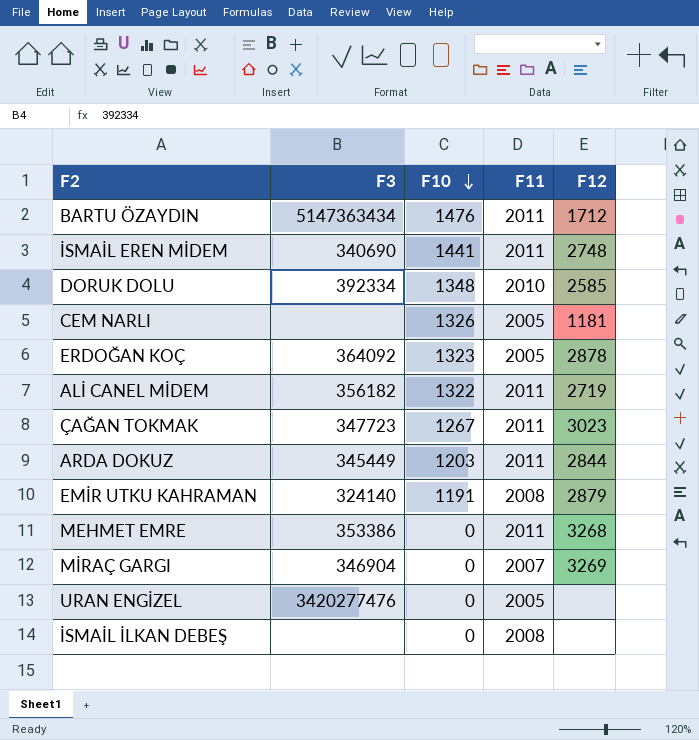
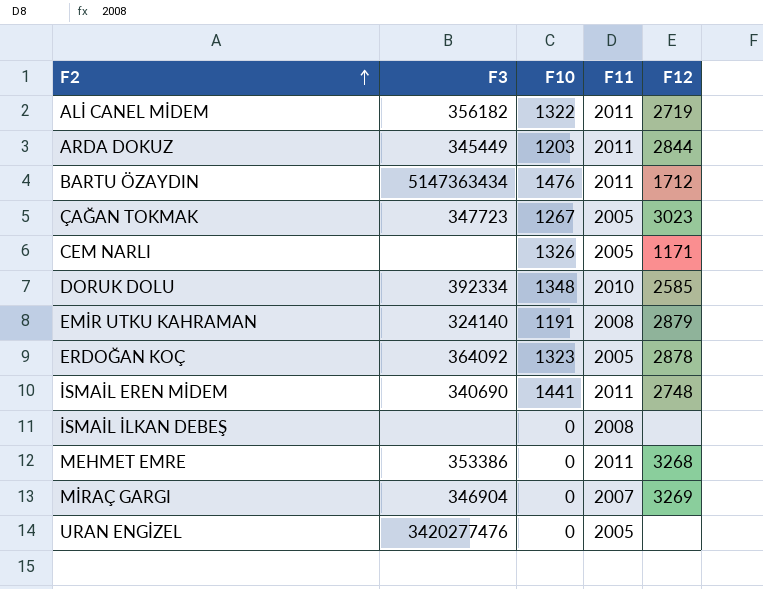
row order: F10 descending -> F2 ascending
ÇAĞAN TOKMAK | F11: 2011 -> 2005
CEM NARLI | F12: 1181 -> 1171

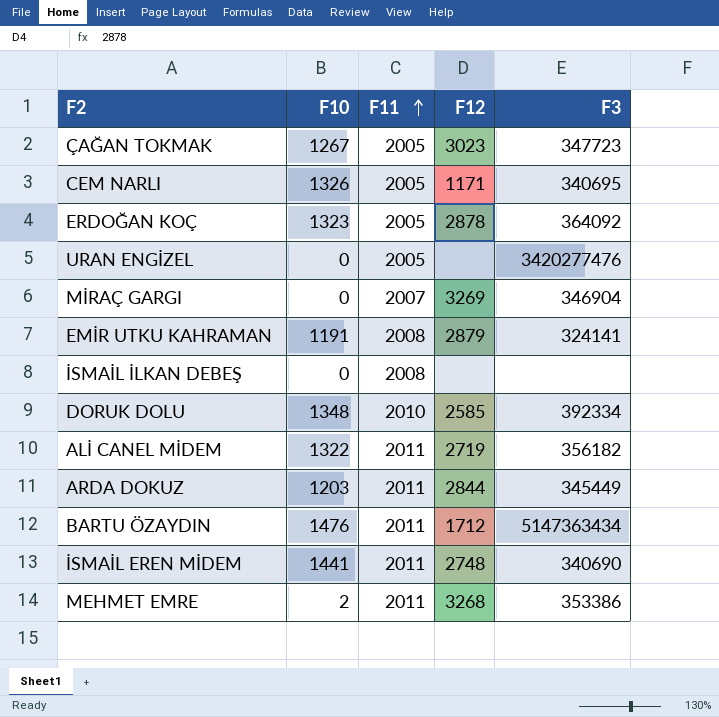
row order: F2 ascending -> F11 ascending
column F3 | position: 2 -> 5
CEM NARLI | F3: none -> 340695
EMİR UTKU KAHRAMAN | F3: 324140 -> 324141
MEHMET EMRE | F10: 0 -> 2

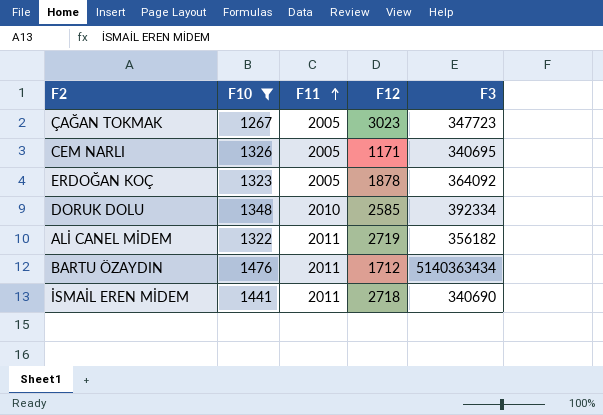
filter: none -> F10 >= 1267
ERDOĞAN KOÇ | F12: 2878 -> 1878
BARTU ÖZAYDIN | F3: 5147363434 -> 5140363434
İSMAİL EREN MİDEM | F12: 2748 -> 2718

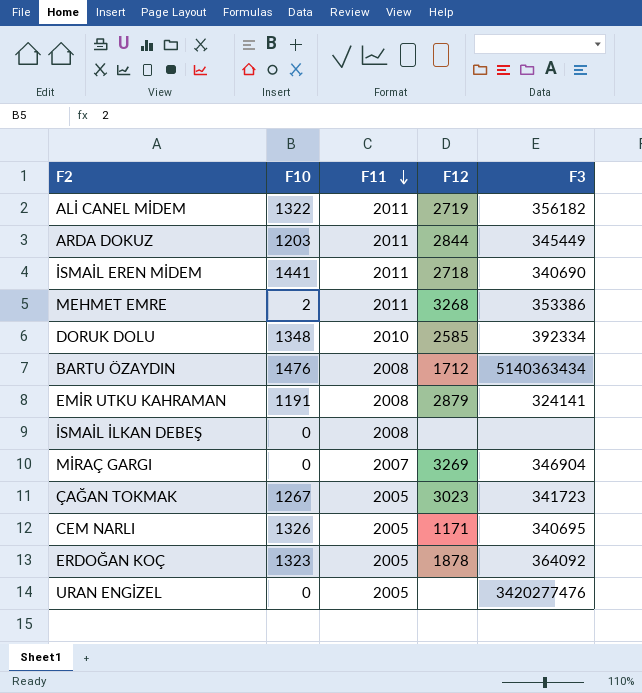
filter: F10 >= 1267 -> none
row order: F11 ascending -> F11 descending
BARTU ÖZAYDIN | F11: 2011 -> 2008
ÇAĞAN TOKMAK | F3: 347723 -> 341723

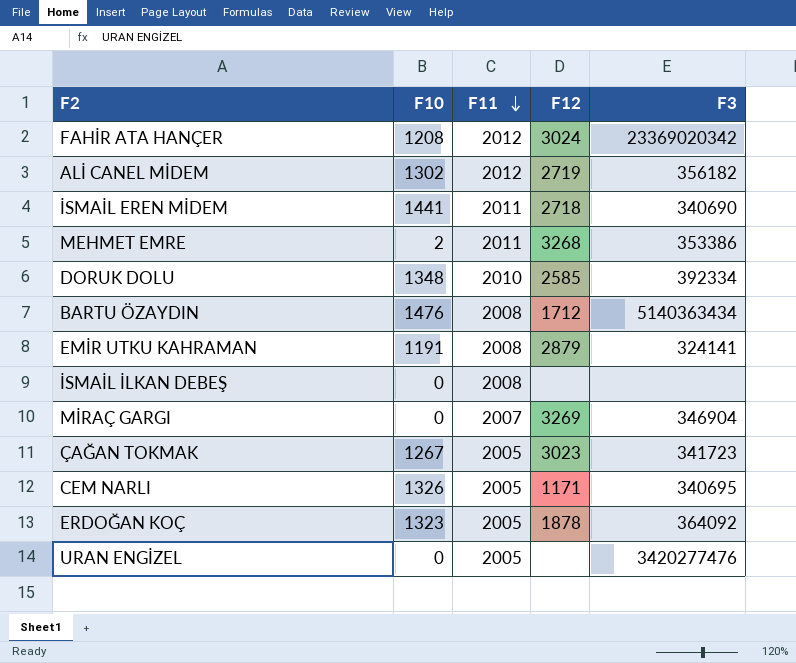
row ARDA DOKUZ: 1203 | 2011 | 2844 | 345449 -> none
row FAHİR ATA HANÇER: none -> 1208 | 2012 | 3024 | 23369020342
ALİ CANEL MİDEM | F10: 1322 -> 1302
ALİ CANEL MİDEM | F11: 2011 -> 2012

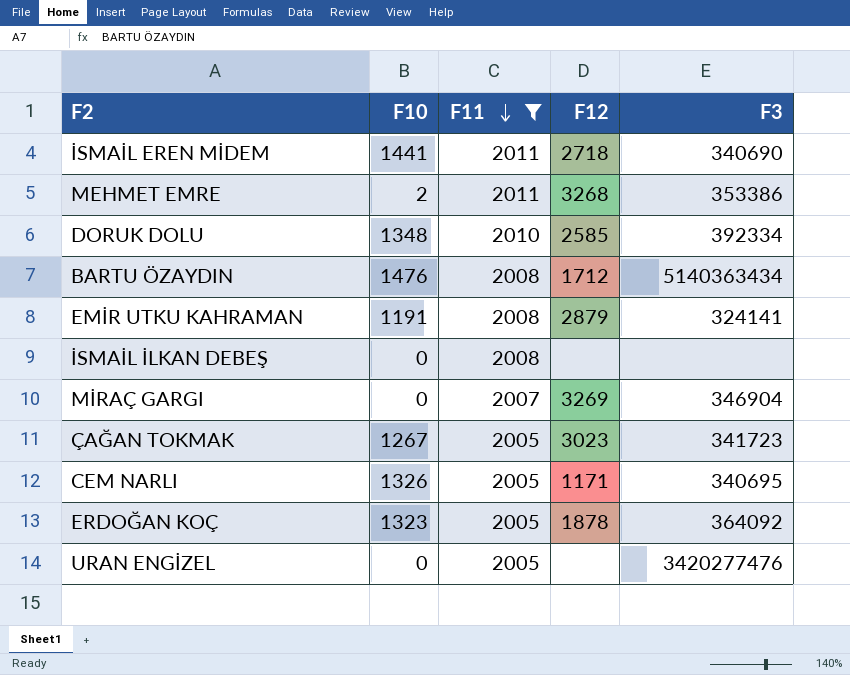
filter: none -> F11 != 2012

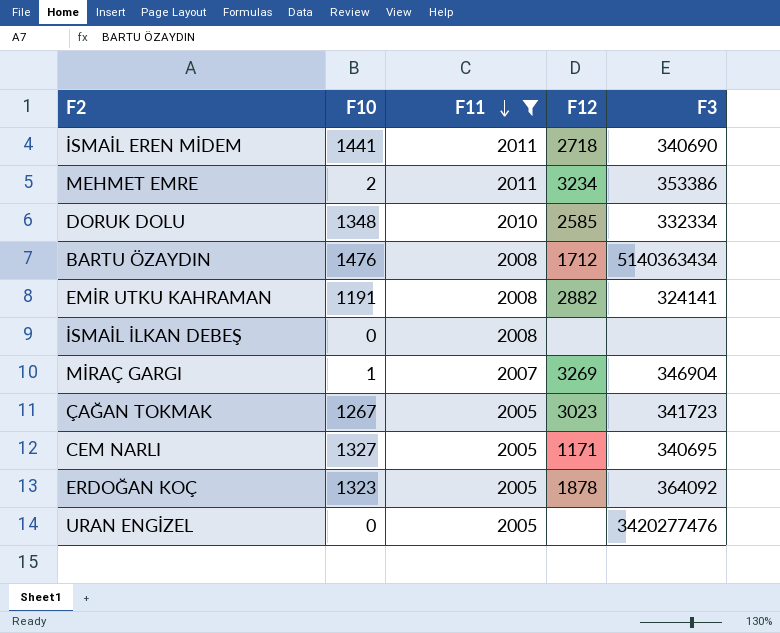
MEHMET EMRE | F12: 3268 -> 3234
DORUK DOLU | F3: 392334 -> 332334
EMİR UTKU KAHRAMAN | F12: 2879 -> 2882
MİRAÇ GARGI | F10: 0 -> 1
CEM NARLI | F10: 1326 -> 1327

